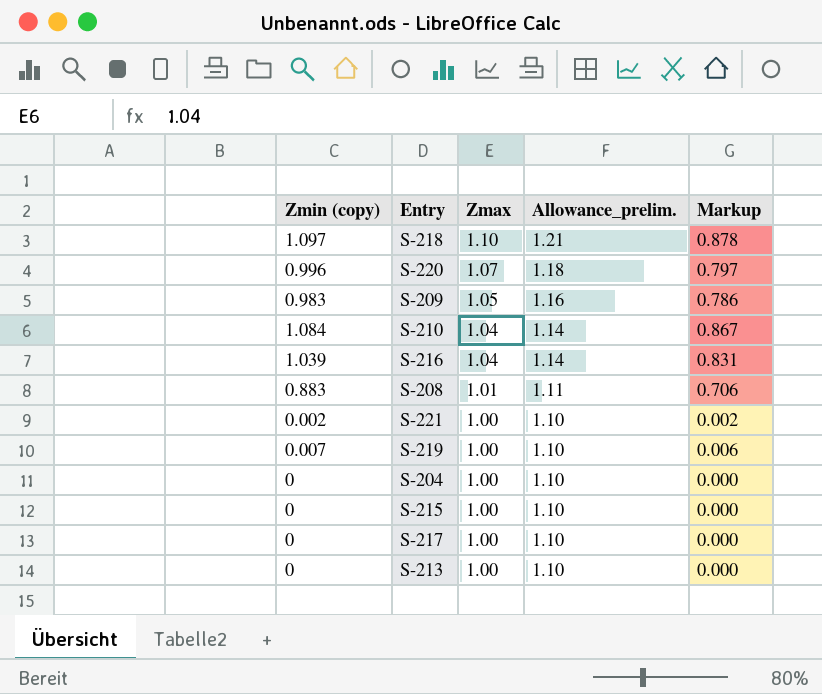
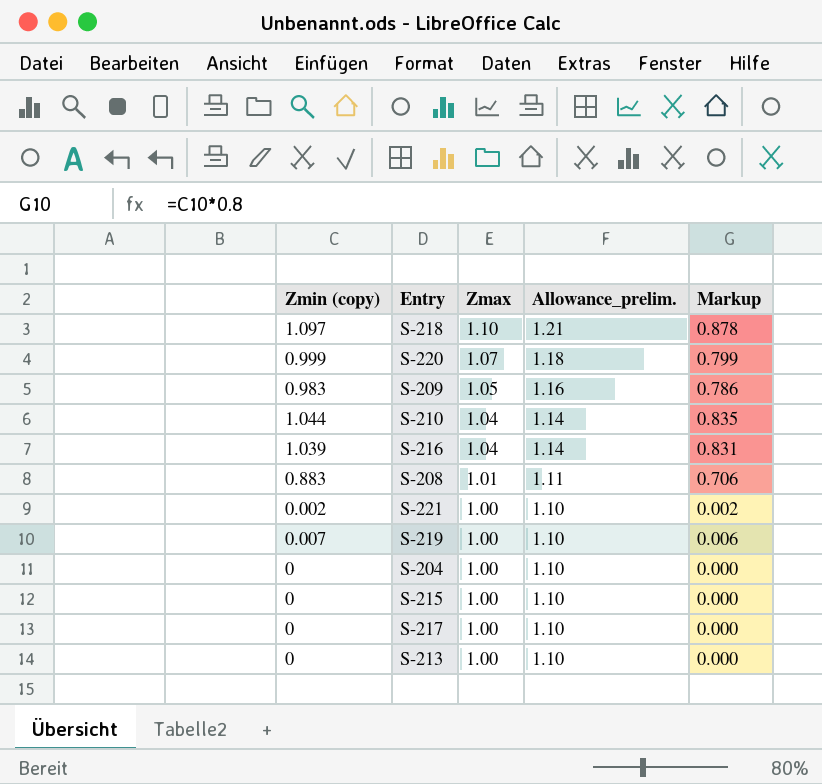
S-220 | Zmin (copy): 0.996 -> 0.999
S-220 | Markup: 0.797 -> 0.799
S-210 | Zmin (copy): 1.084 -> 1.044
S-210 | Markup: 0.867 -> 0.835

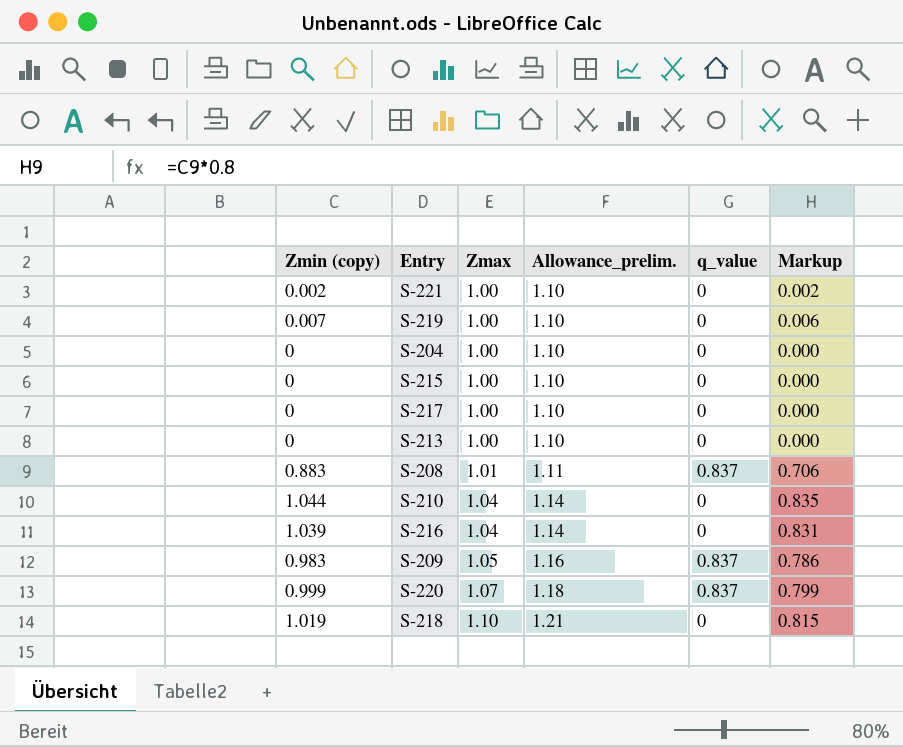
row order: Zmax descending -> Zmax ascending
column q_value | position: none -> 5
S-218 | Zmin (copy): 1.097 -> 1.019
S-218 | Markup: 0.878 -> 0.815

